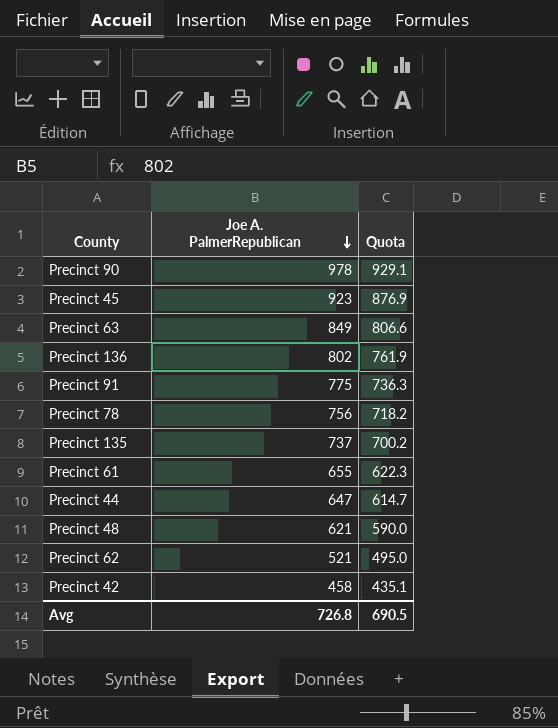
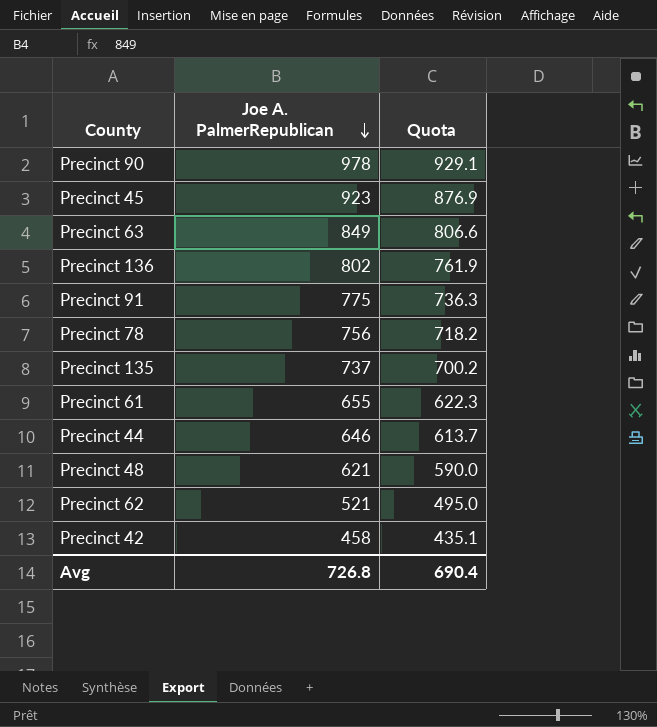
Precinct 44 | Joe A. PalmerRepublican: 647 -> 646
Precinct 44 | Quota: 614.7 -> 613.7
Avg | Quota: 690.5 -> 690.4

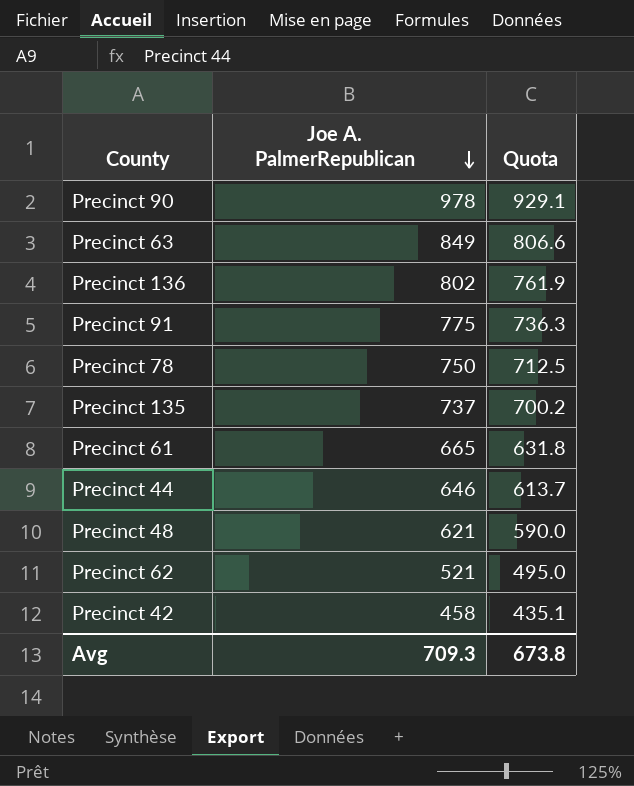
row Precinct 45: 923 | 876.9 -> none
Precinct 78 | Joe A. PalmerRepublican: 756 -> 750
Precinct 78 | Quota: 718.2 -> 712.5
Precinct 61 | Joe A. PalmerRepublican: 655 -> 665
Precinct 61 | Quota: 622.3 -> 631.8
Avg | Joe A. PalmerRepublican: 726.8 -> 709.3
Avg | Quota: 690.4 -> 673.8

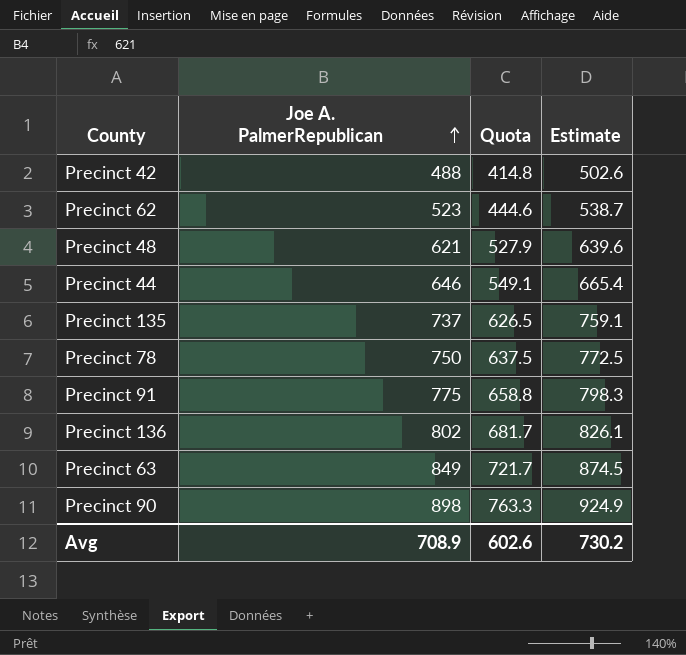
row order: Joe A. PalmerRepublican descending -> Joe A. PalmerRepublican ascending
column Quota | formula: [Joe A. PalmerRepublican] * 0.95 -> [Joe A. PalmerRepublican] * 0.85
column Estimate | formula: none -> [Joe A. PalmerRepublican] * 1.03
row Precinct 61: 665 | 631.8 -> none
Precinct 42 | Joe A. PalmerRepublican: 458 -> 488
Precinct 62 | Joe A. PalmerRepublican: 521 -> 523
Precinct 90 | Joe A. PalmerRepublican: 978 -> 898
Avg | Joe A. PalmerRepublican: 709.3 -> 708.9
Avg | Quota: 673.8 -> 602.6

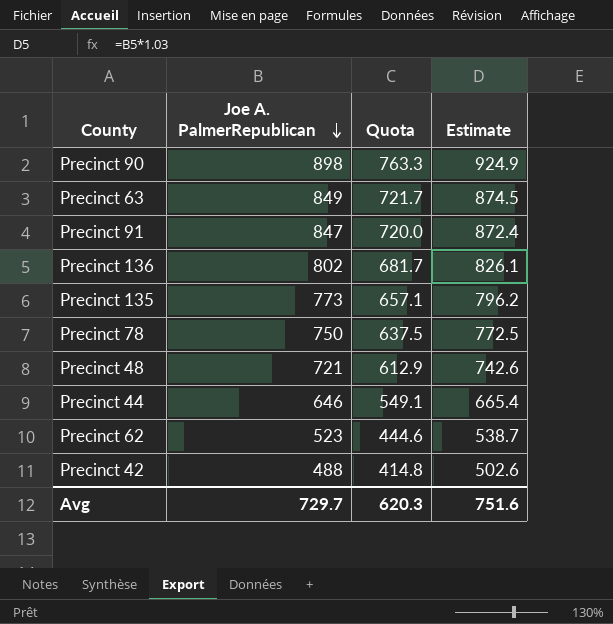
row order: Joe A. PalmerRepublican ascending -> Joe A. PalmerRepublican descending
Precinct 91 | Joe A. PalmerRepublican: 775 -> 847
Precinct 91 | Quota: 658.8 -> 720.0
Precinct 91 | Estimate: 798.3 -> 872.4
Precinct 135 | Joe A. PalmerRepublican: 737 -> 773
Precinct 135 | Quota: 626.5 -> 657.1
Precinct 135 | Estimate: 759.1 -> 796.2
Precinct 48 | Joe A. PalmerRepublican: 621 -> 721
Precinct 48 | Quota: 527.9 -> 612.9
Precinct 48 | Estimate: 639.6 -> 742.6
Avg | Joe A. PalmerRepublican: 708.9 -> 729.7
Avg | Quota: 602.6 -> 620.3
Avg | Estimate: 730.2 -> 751.6

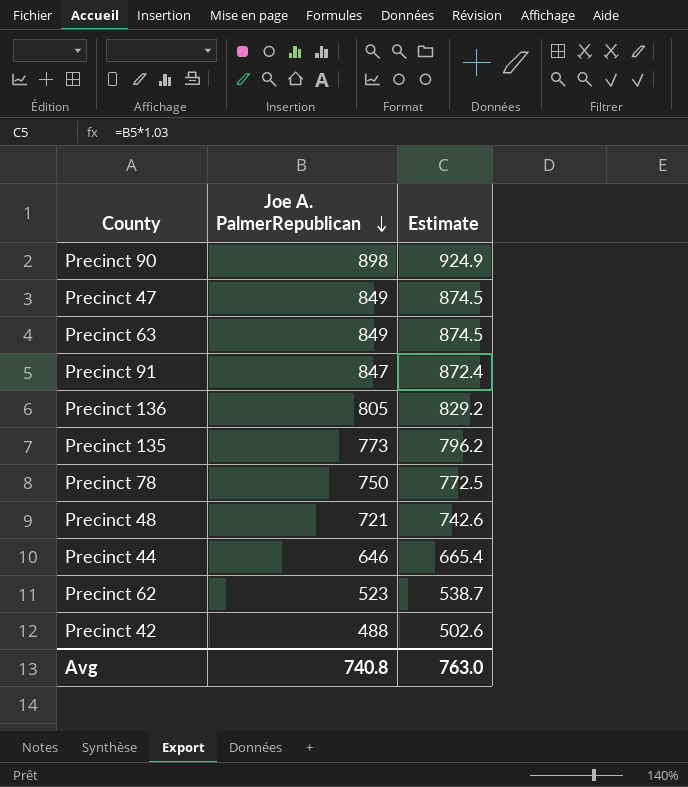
column Quota | formula: [Joe A. PalmerRepublican] * 0.85 -> none
row Precinct 47: none -> 849 | 874.5
Precinct 136 | Joe A. PalmerRepublican: 802 -> 805
Precinct 136 | Estimate: 826.1 -> 829.2
Avg | Joe A. PalmerRepublican: 729.7 -> 740.8
Avg | Estimate: 751.6 -> 763.0

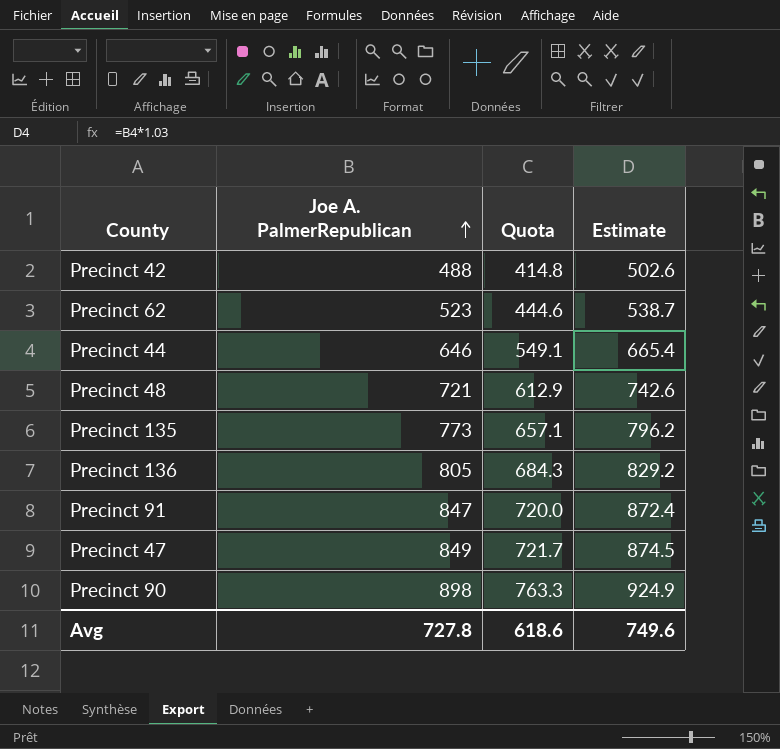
row order: Joe A. PalmerRepublican descending -> Joe A. PalmerRepublican ascending
column Quota | formula: none -> [Joe A. PalmerRepublican] * 0.85
row Precinct 63: 849 | 874.5 -> none
row Precinct 78: 750 | 772.5 -> none
Avg | Joe A. PalmerRepublican: 740.8 -> 727.8
Avg | Estimate: 763.0 -> 749.6

